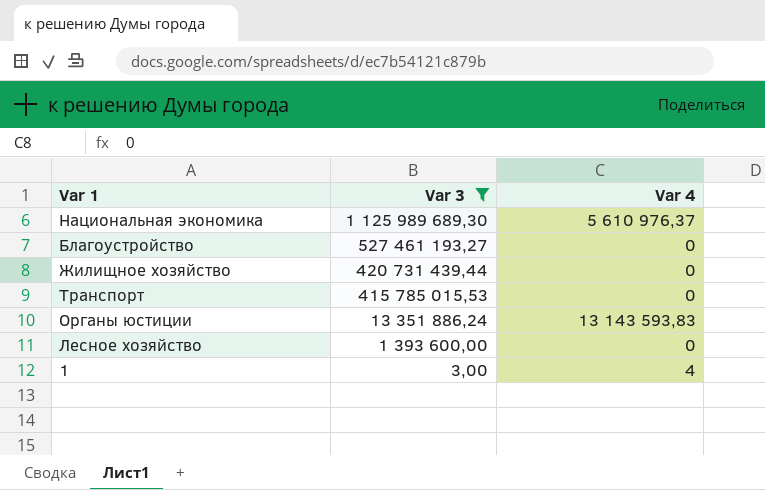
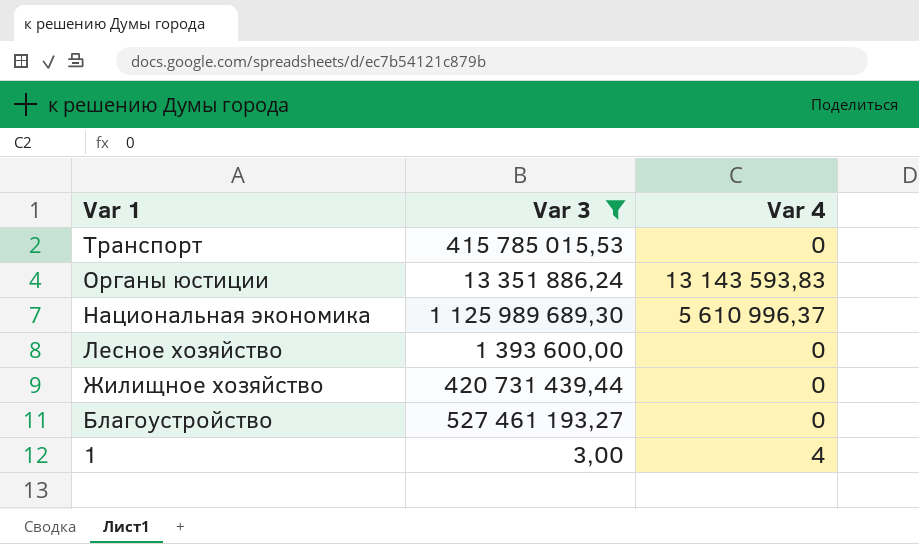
row order: Var 3 descending -> Var 1 descending
Национальная экономика | Var 4: 5 610 976,37 -> 5 610 996,37

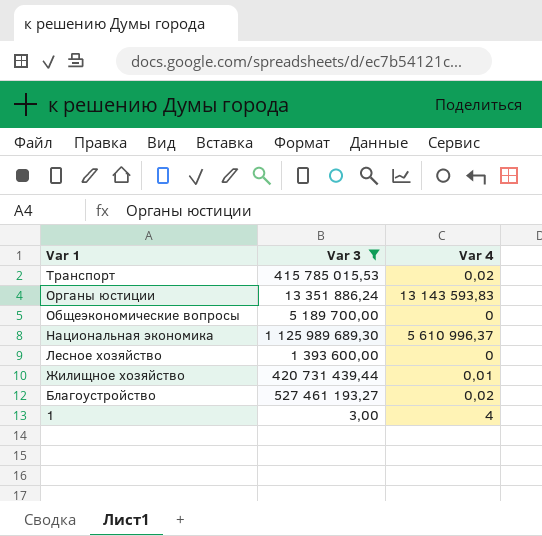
Транспорт | Var 4: 0 -> 0,02
row Общеэкономические вопросы: none -> 5 189 700,00 | 0
Жилищное хозяйство | Var 4: 0 -> 0,01
Благоустройство | Var 4: 0 -> 0,02

